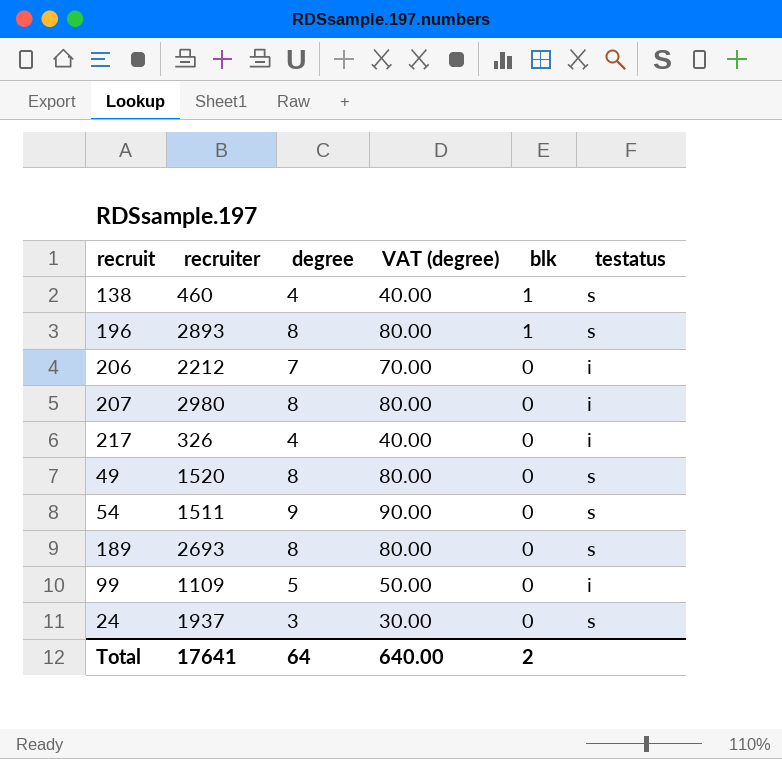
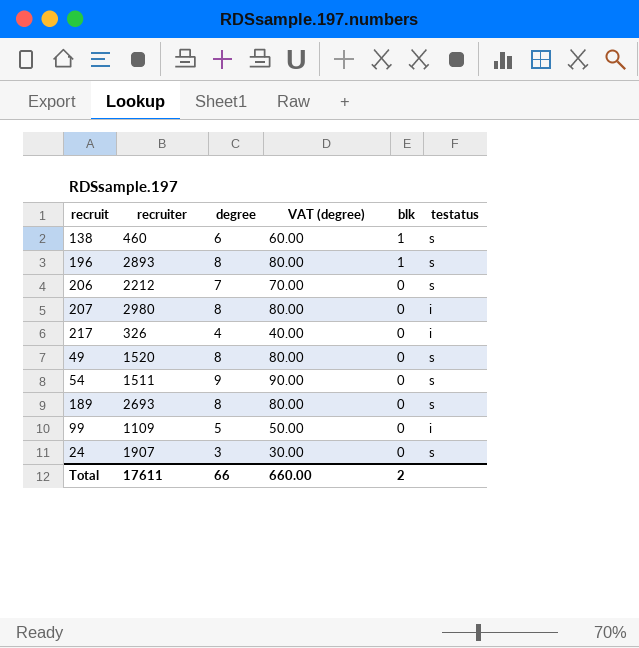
138 | degree: 4 -> 6
138 | VAT (degree): 40.00 -> 60.00
206 | testatus: i -> s
24 | recruiter: 1937 -> 1907
Total | recruiter: 17641 -> 17611
Total | degree: 64 -> 66
Total | VAT (degree): 640.00 -> 660.00

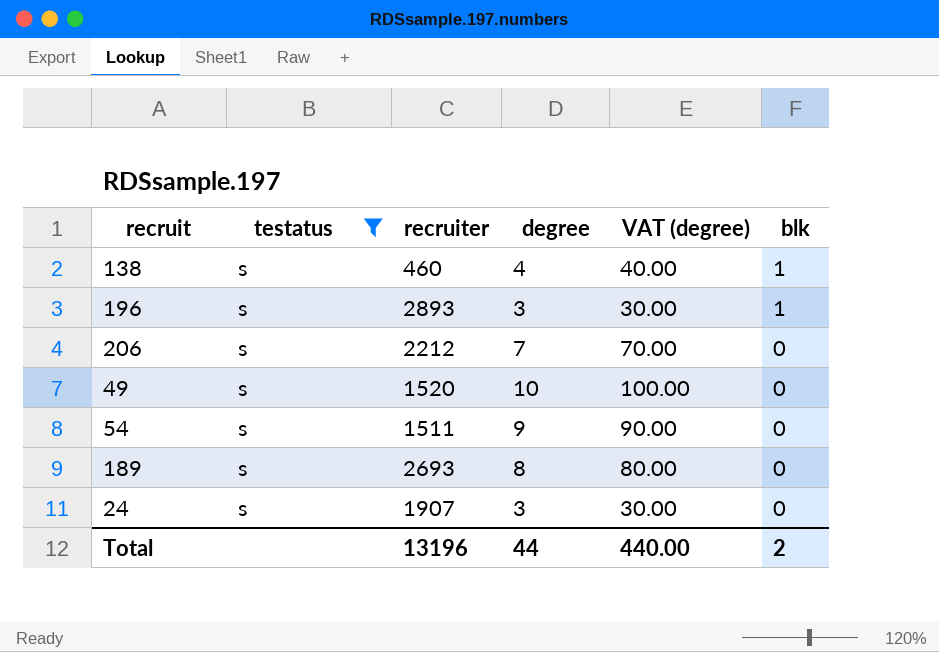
filter: none -> testatus = s
column testatus | position: 6 -> 2
138 | degree: 6 -> 4
138 | VAT (degree): 60.00 -> 40.00
196 | degree: 8 -> 3
196 | VAT (degree): 80.00 -> 30.00
49 | degree: 8 -> 10
49 | VAT (degree): 80.00 -> 100.00
Total | recruiter: 17611 -> 13196
Total | degree: 66 -> 44
Total | VAT (degree): 660.00 -> 440.00

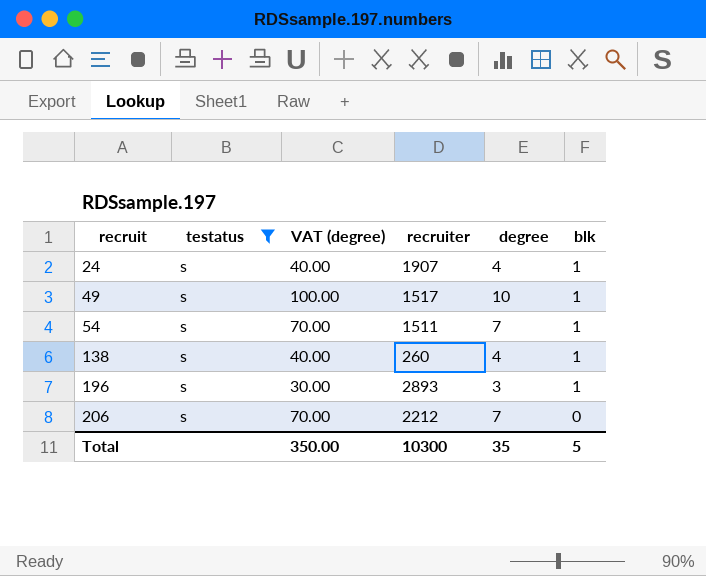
row order: blk descending -> recruit ascending
column VAT (degree) | position: 5 -> 3
row 189: s | 2693 | 8 | 80.00 | 0 -> none
24 | VAT (degree): 30.00 -> 40.00
24 | degree: 3 -> 4
24 | blk: 0 -> 1
49 | recruiter: 1520 -> 1517
49 | blk: 0 -> 1
54 | VAT (degree): 90.00 -> 70.00
54 | degree: 9 -> 7
54 | blk: 0 -> 1
138 | recruiter: 460 -> 260
Total | VAT (degree): 440.00 -> 350.00
Total | recruiter: 13196 -> 10300
Total | degree: 44 -> 35
Total | blk: 2 -> 5

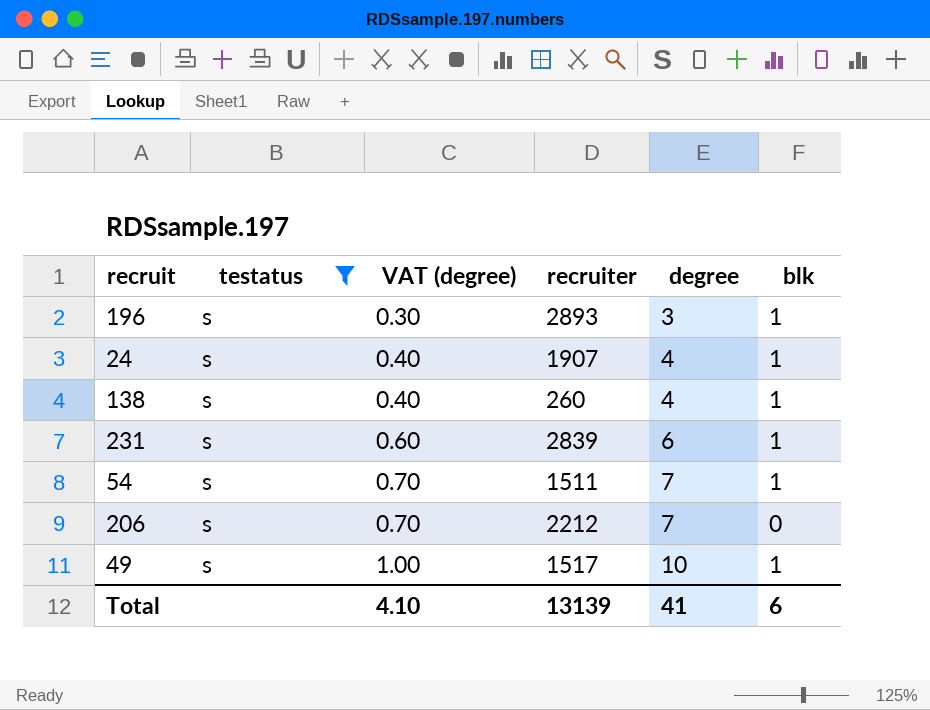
row order: recruit ascending -> VAT (degree) ascending
column VAT (degree) | formula: [degree] * 10 -> [degree] * 0.1
row 231: none -> s | 0.60 | 2839 | 6 | 1
Total | VAT (degree): 350.00 -> 4.10
Total | recruiter: 10300 -> 13139
Total | degree: 35 -> 41
Total | blk: 5 -> 6

